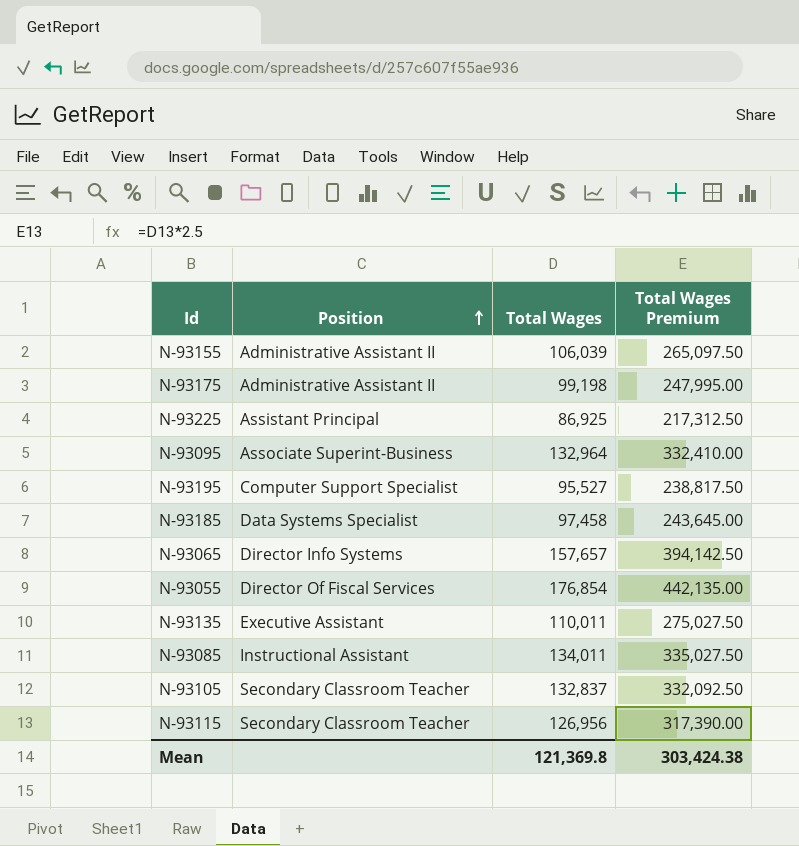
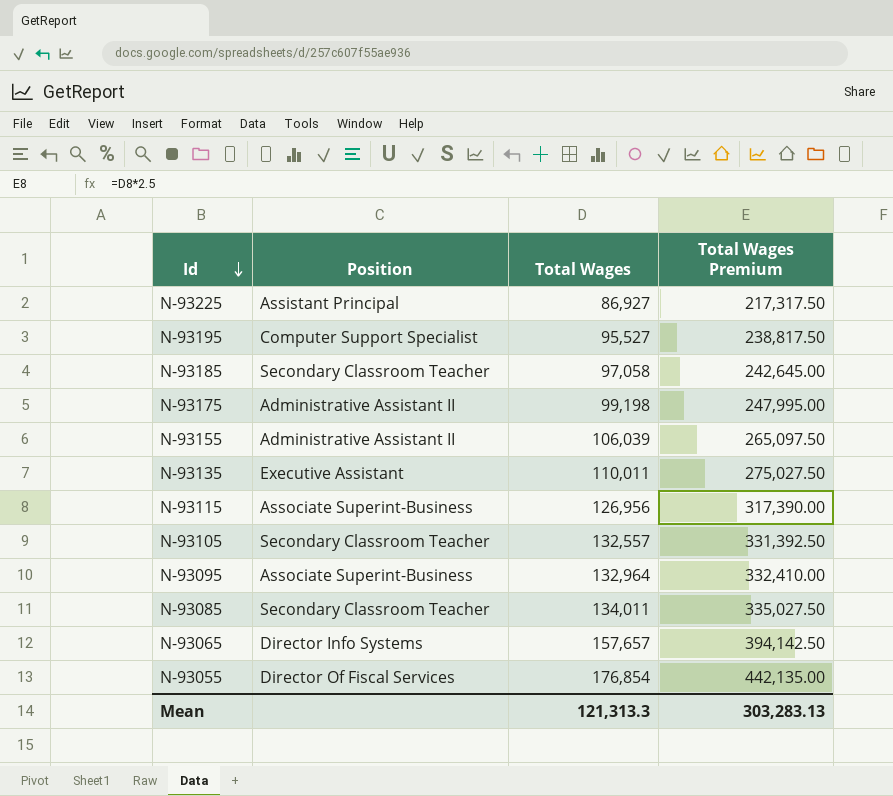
row order: Position ascending -> Id descending
N-93225 | Total Wages: 86,925 -> 86,927
N-93225 | Total Wages Premium: 217,312.50 -> 217,317.50
N-93185 | Position: Data Systems Specialist -> Secondary Classroom Teacher
N-93185 | Total Wages: 97,458 -> 97,058
N-93185 | Total Wages Premium: 243,645.00 -> 242,645.00
N-93115 | Position: Secondary Classroom Teacher -> Associate Superint-Business
N-93105 | Total Wages: 132,837 -> 132,557
N-93105 | Total Wages Premium: 332,092.50 -> 331,392.50
N-93085 | Position: Instructional Assistant -> Secondary Classroom Teacher
Mean | Total Wages: 121,369.8 -> 121,313.3
Mean | Total Wages Premium: 303,424.38 -> 303,283.13

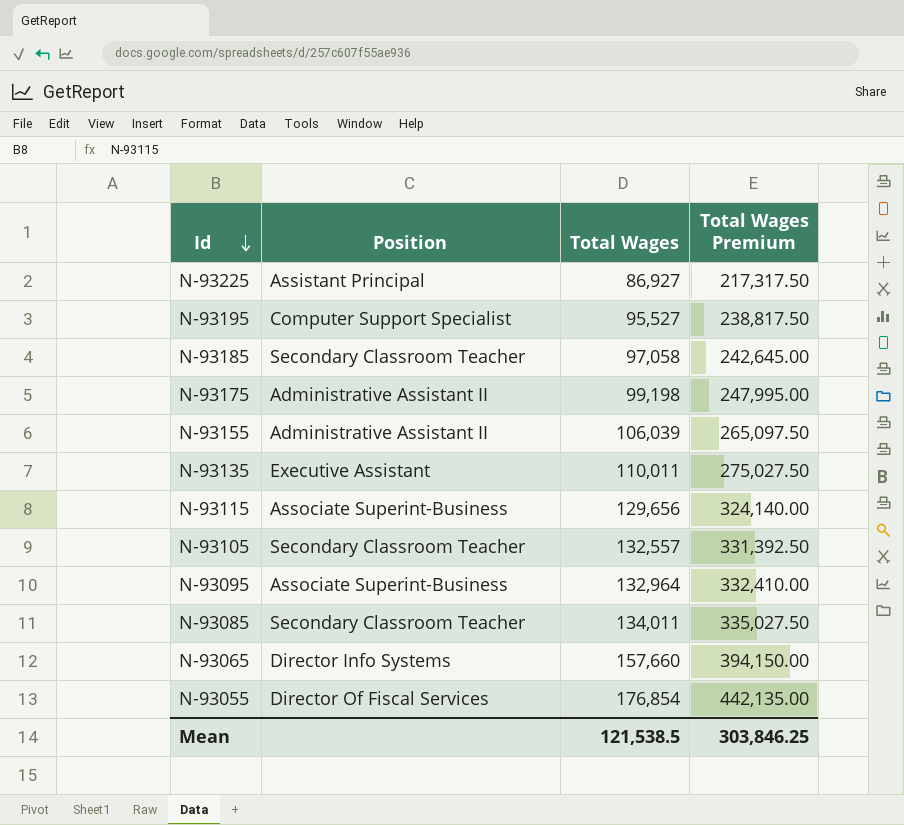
N-93115 | Total Wages: 126,956 -> 129,656
N-93115 | Total Wages Premium: 317,390.00 -> 324,140.00
N-93065 | Total Wages: 157,657 -> 157,660
N-93065 | Total Wages Premium: 394,142.50 -> 394,150.00
Mean | Total Wages: 121,313.3 -> 121,538.5
Mean | Total Wages Premium: 303,283.13 -> 303,846.25

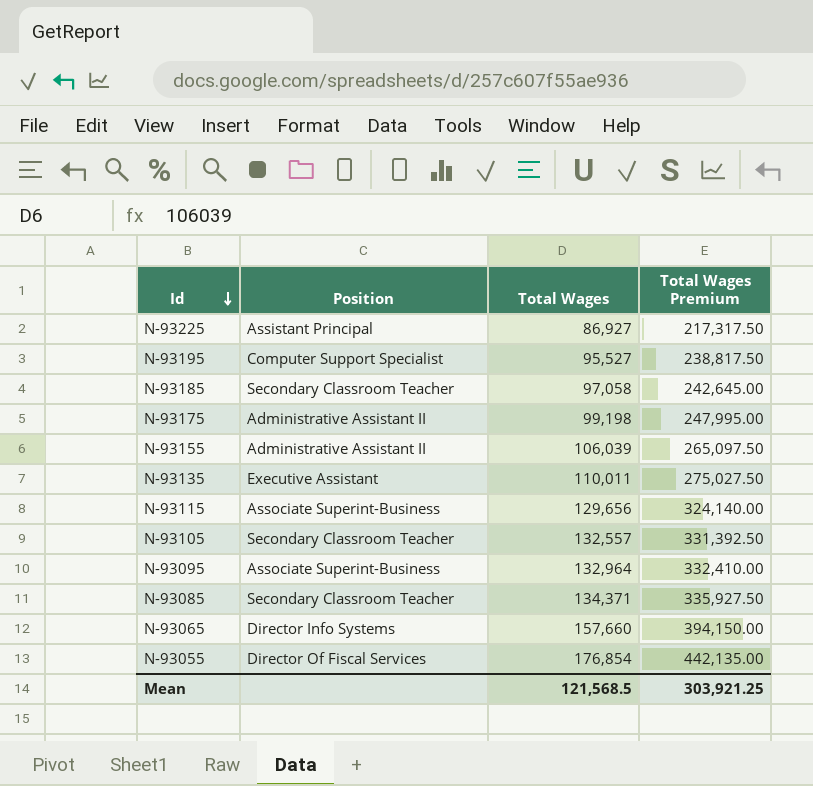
N-93085 | Total Wages: 134,011 -> 134,371
N-93085 | Total Wages Premium: 335,027.50 -> 335,927.50
Mean | Total Wages: 121,538.5 -> 121,568.5
Mean | Total Wages Premium: 303,846.25 -> 303,921.25

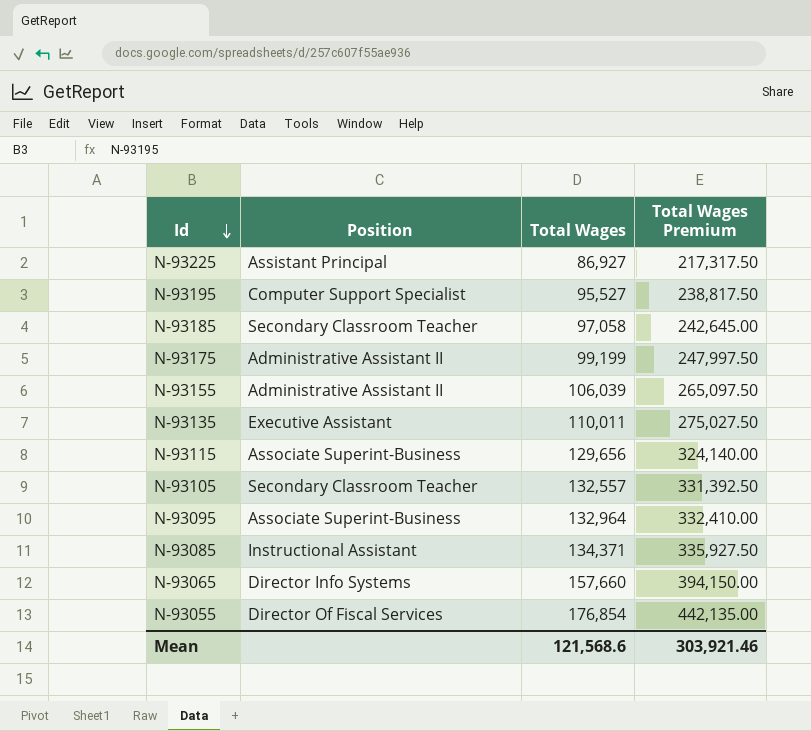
N-93175 | Total Wages: 99,198 -> 99,199
N-93175 | Total Wages Premium: 247,995.00 -> 247,997.50
N-93085 | Position: Secondary Classroom Teacher -> Instructional Assistant
Mean | Total Wages: 121,568.5 -> 121,568.6
Mean | Total Wages Premium: 303,921.25 -> 303,921.46

